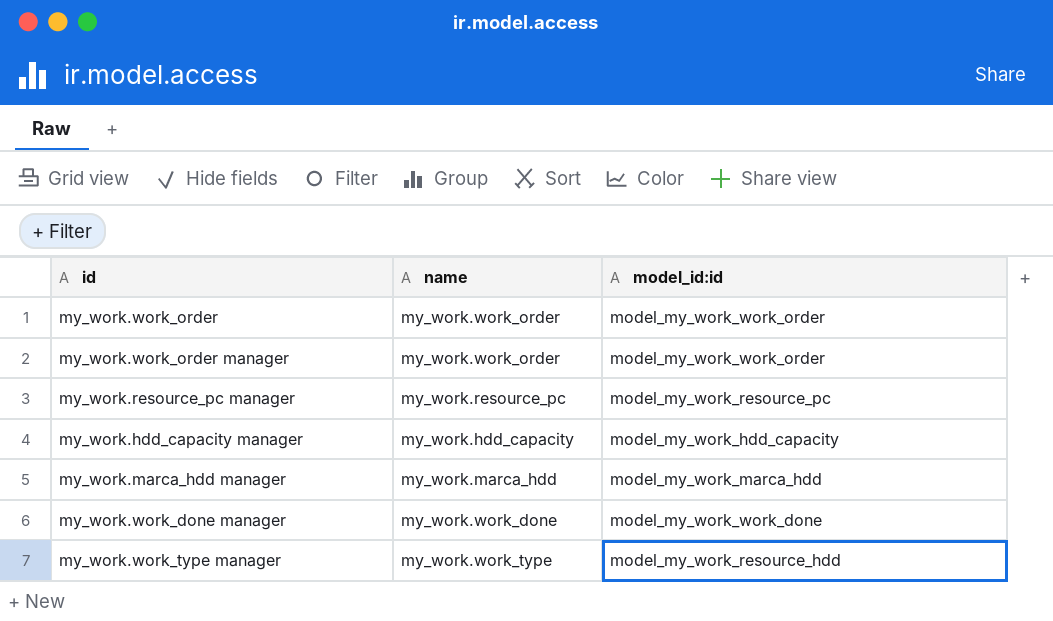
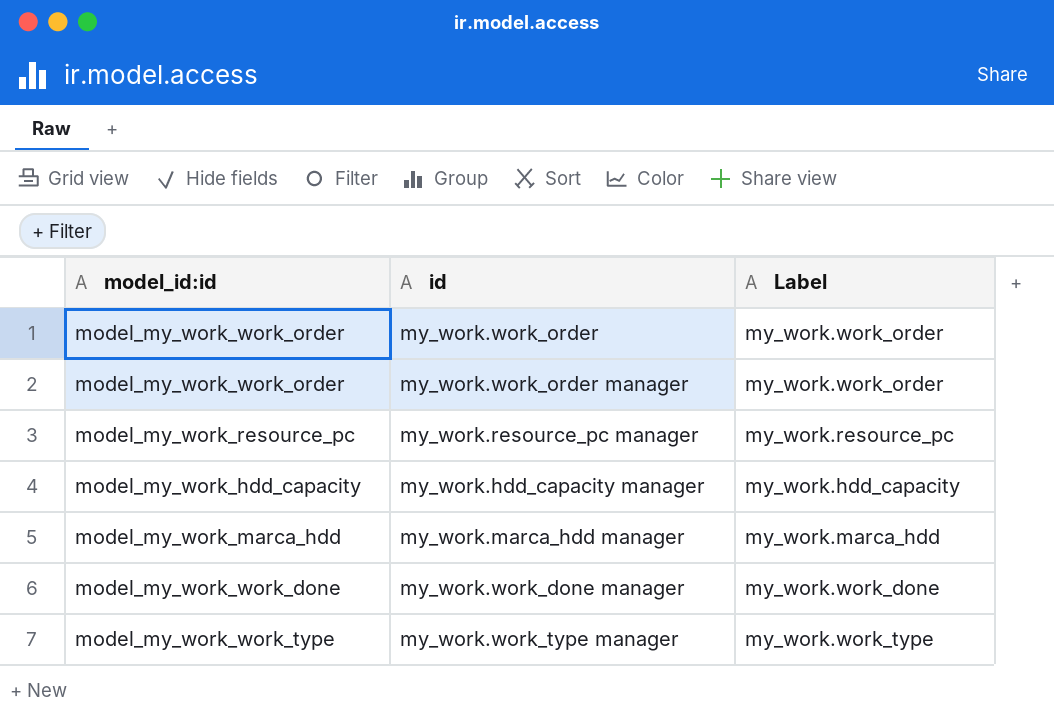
column model_id:id | position: 3 -> 1
column name: name -> Label
my_work.work_type manager | model_id:id: model_my_work_resource_hdd -> model_my_work_work_type

